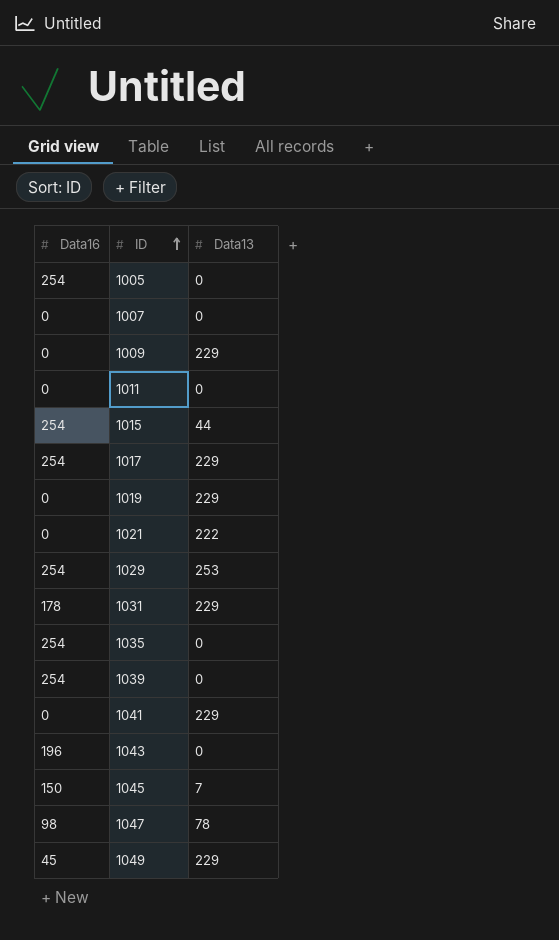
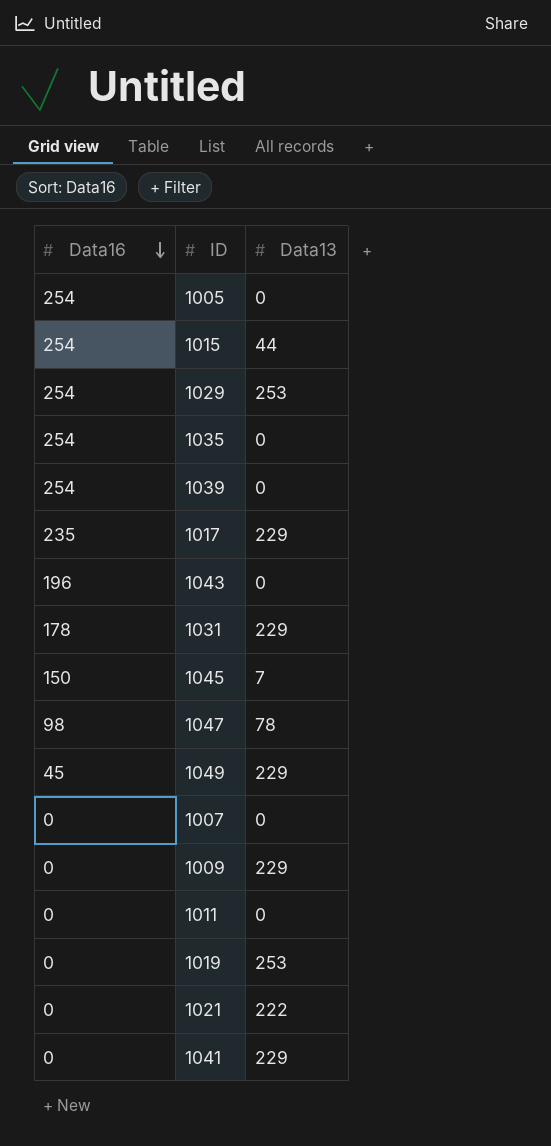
row order: ID ascending -> Data16 descending
1017 | Data16: 254 -> 235
1019 | Data13: 229 -> 253

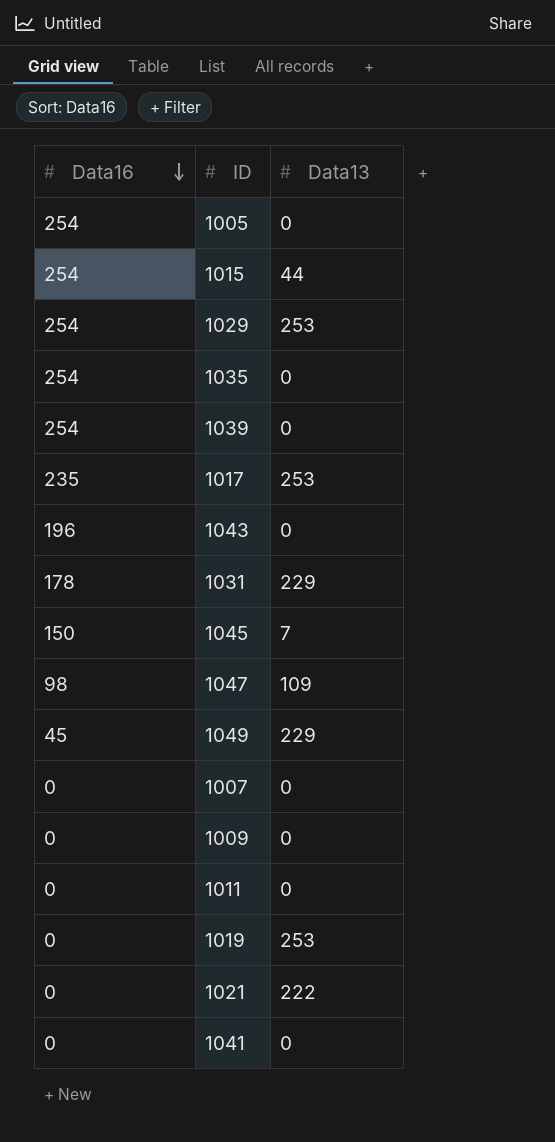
1017 | Data13: 229 -> 253
1047 | Data13: 78 -> 109
1009 | Data13: 229 -> 0
1041 | Data13: 229 -> 0

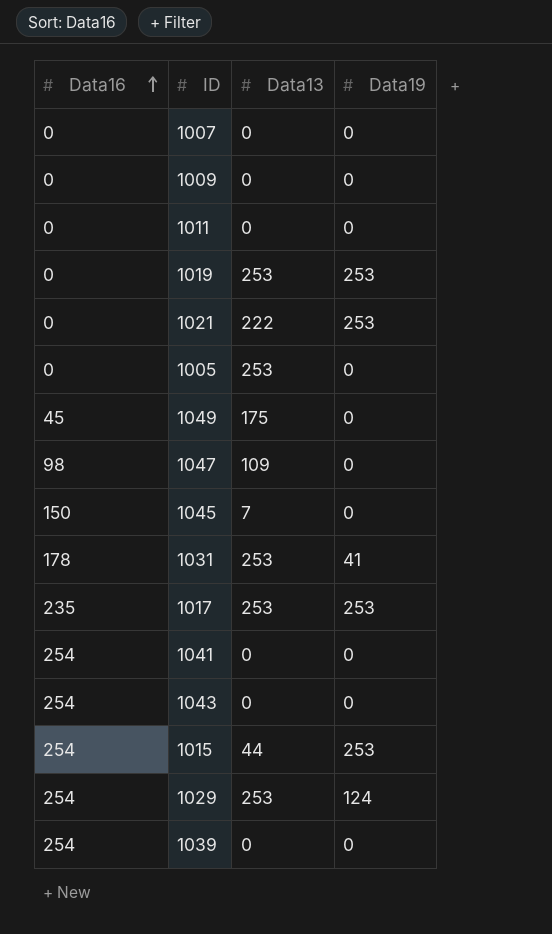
row order: Data16 descending -> Data16 ascending
column Data19 | position: none -> 4
row 1035: 254 | 0 -> none
1005 | Data16: 254 -> 0
1005 | Data13: 0 -> 253
1049 | Data13: 229 -> 175
1031 | Data13: 229 -> 253
1041 | Data16: 0 -> 254
1043 | Data16: 196 -> 254

